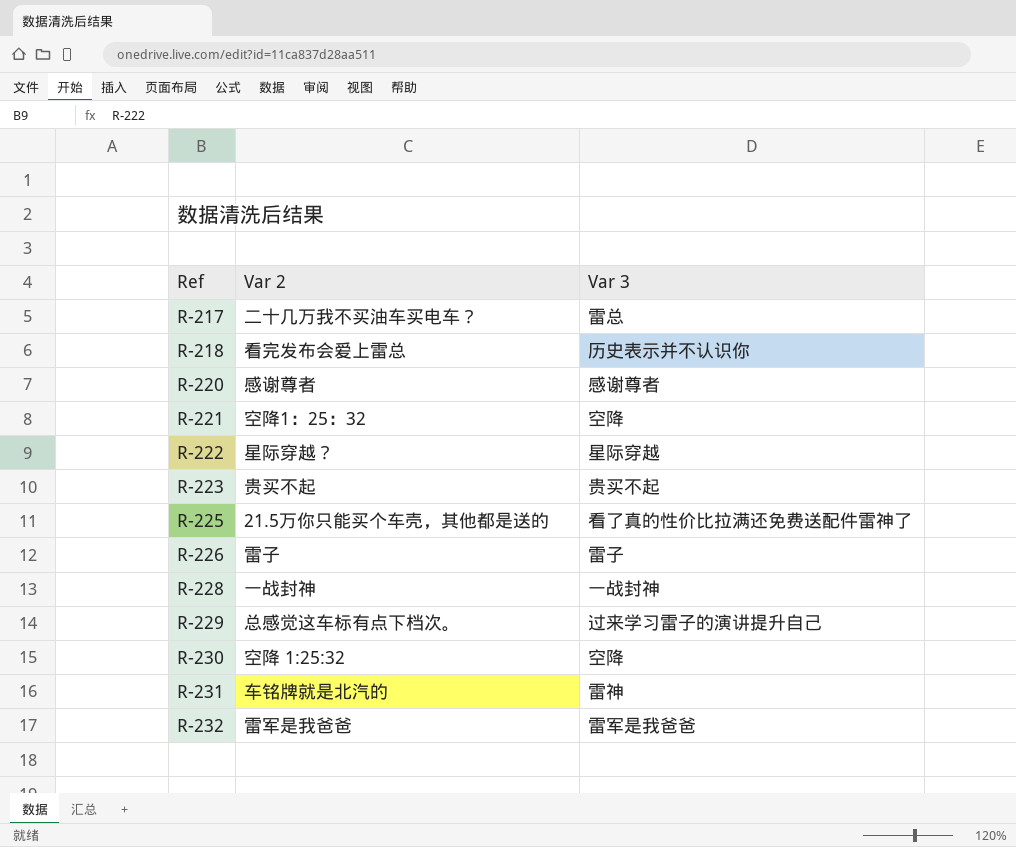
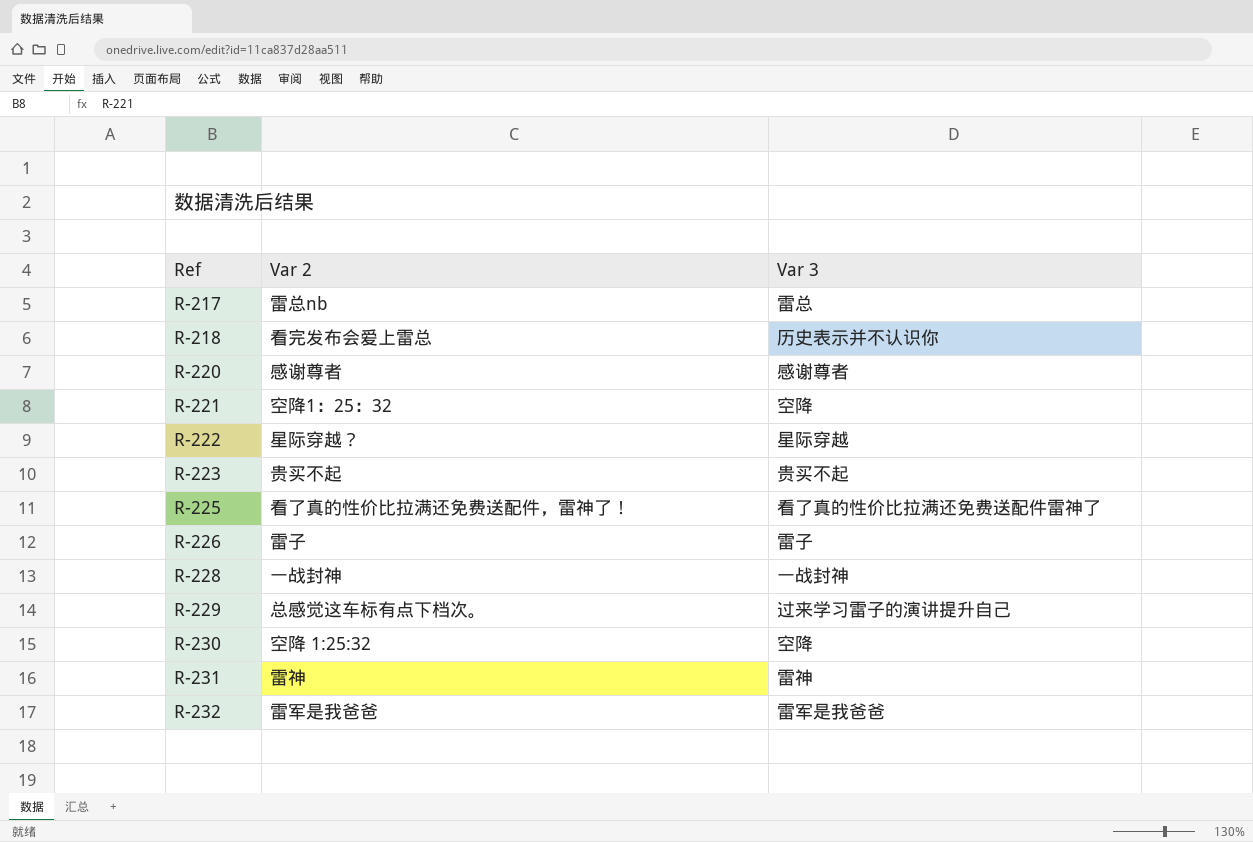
R-217 | Var 2: 二十几万我不买油车买电车？ -> 雷总nb
R-225 | Var 2: 21.5万你只能买个车壳，其他都是送的 -> 看了真的性价比拉满还免费送配件，雷神了！
R-231 | Var 2: 车铭牌就是北汽的 -> 雷神

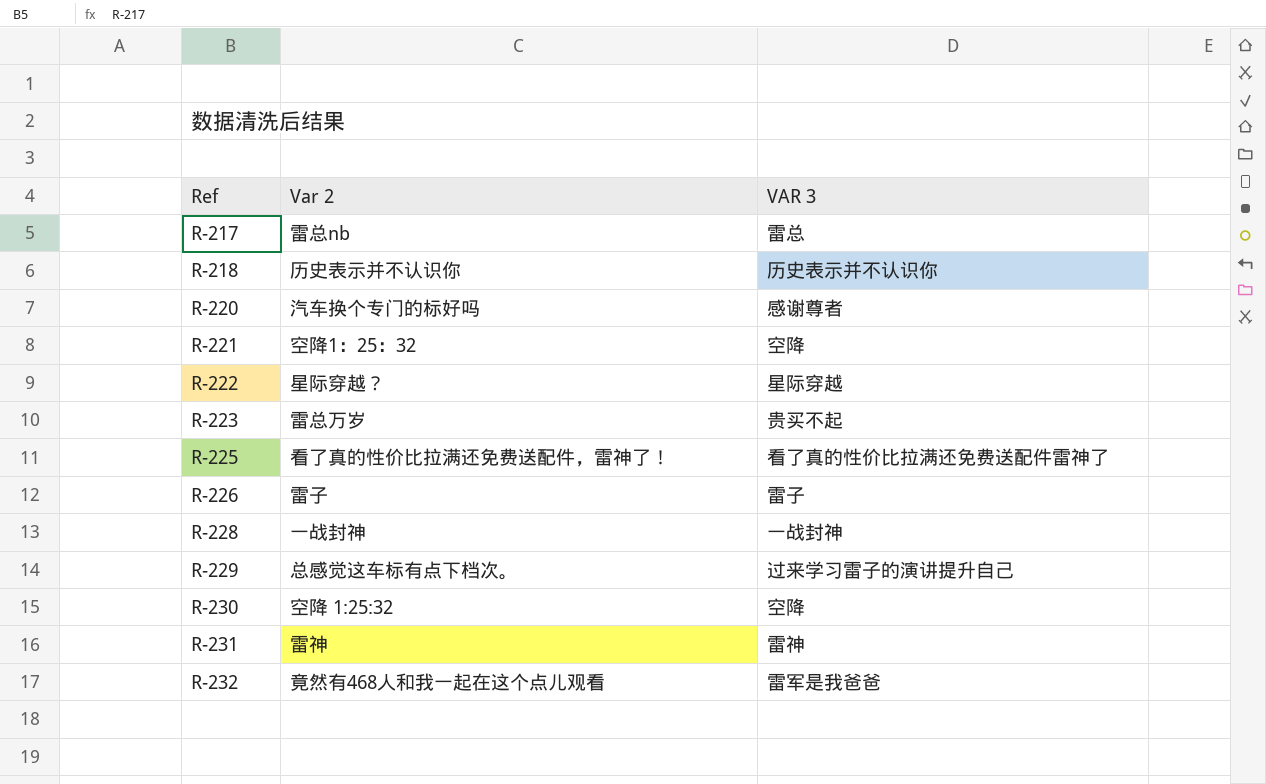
column name: Var 3 -> VAR 3
R-218 | Var 2: 看完发布会爱上雷总 -> 历史表示并不认识你
R-220 | Var 2: 感谢尊者 -> 汽车换个专门的标好吗
R-223 | Var 2: 贵买不起 -> 雷总万岁
R-232 | Var 2: 雷军是我爸爸 -> 竟然有468人和我一起在这个点儿观看

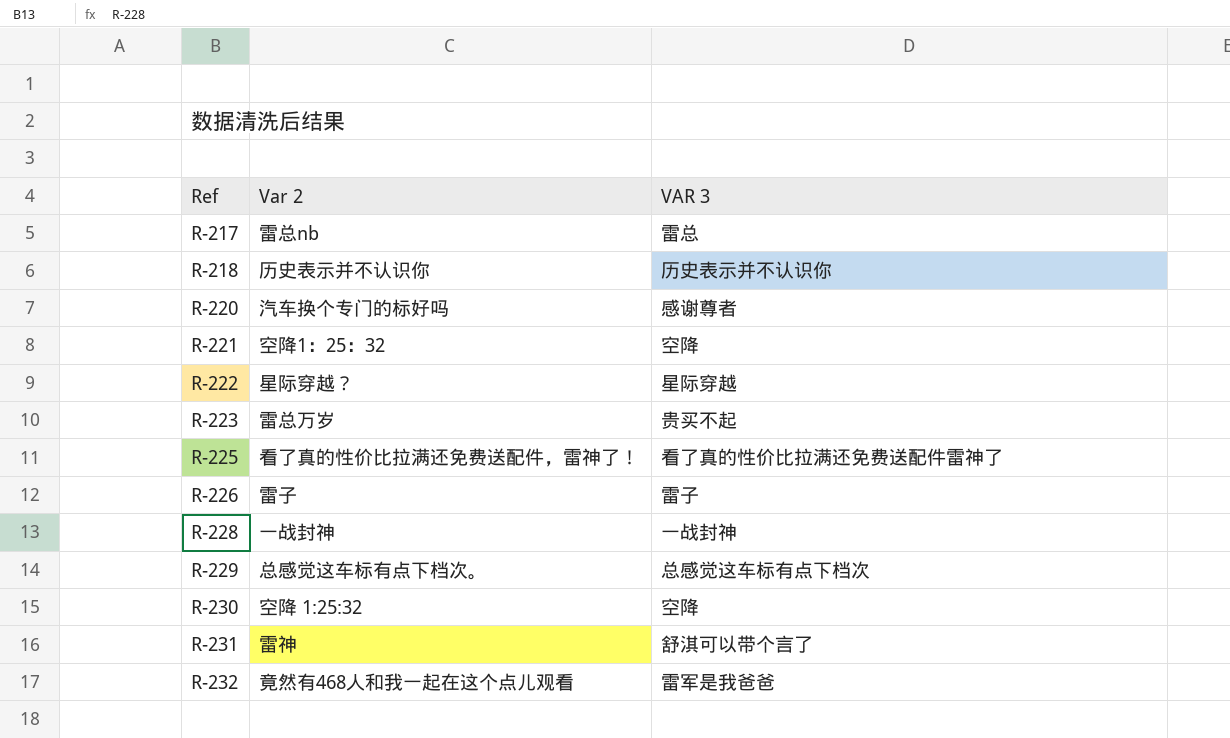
R-229 | VAR 3: 过来学习雷子的演讲提升自己 -> 总感觉这车标有点下档次
R-231 | VAR 3: 雷神 -> 舒淇可以带个言了

